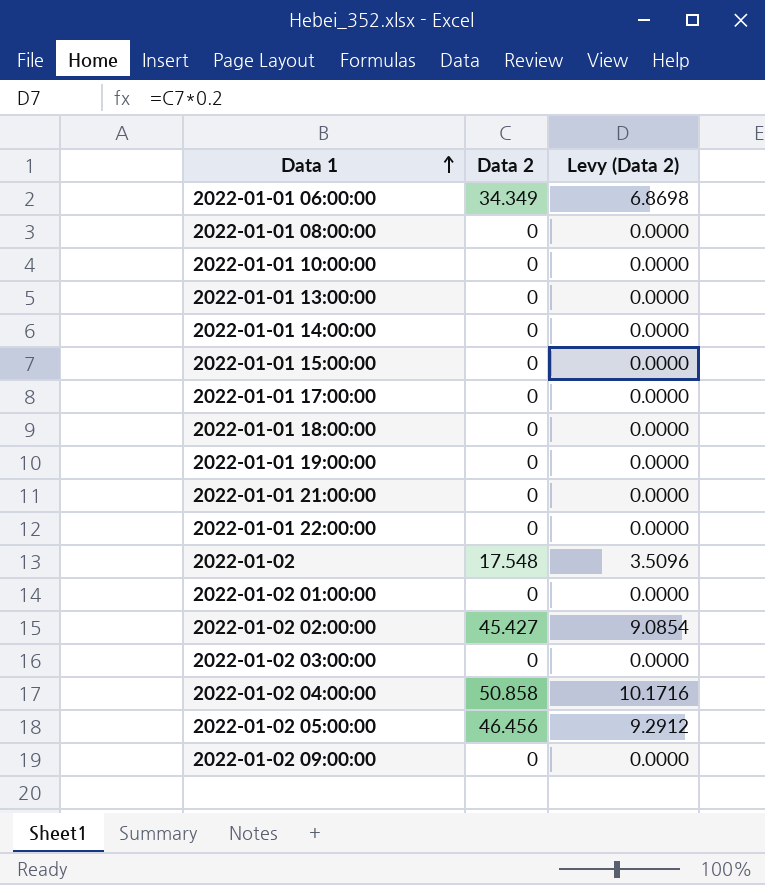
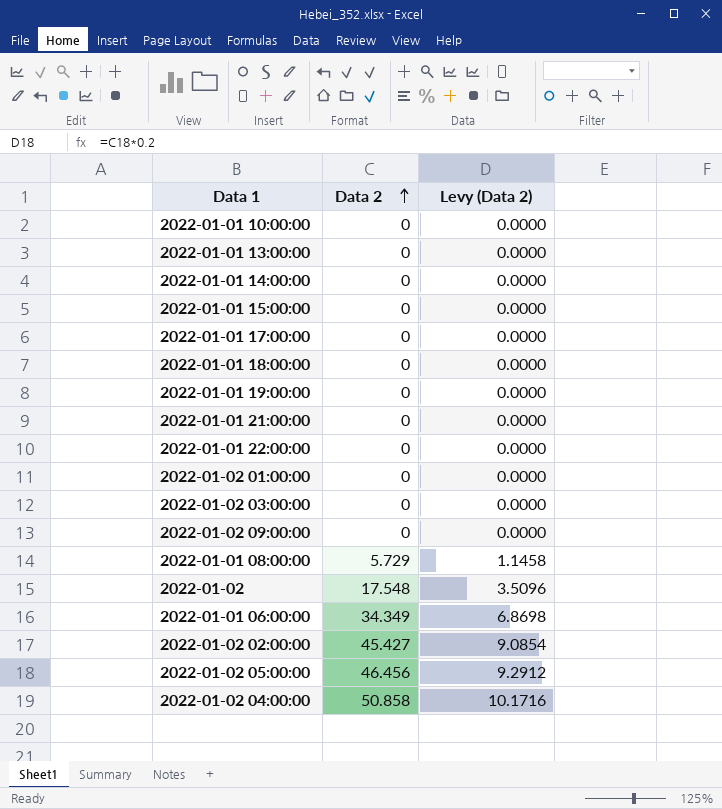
row order: Data 1 ascending -> Data 2 ascending
2022-01-01 08:00:00 | Data 2: 0 -> 5.729
2022-01-01 08:00:00 | Levy (Data 2): 0.0000 -> 1.1458

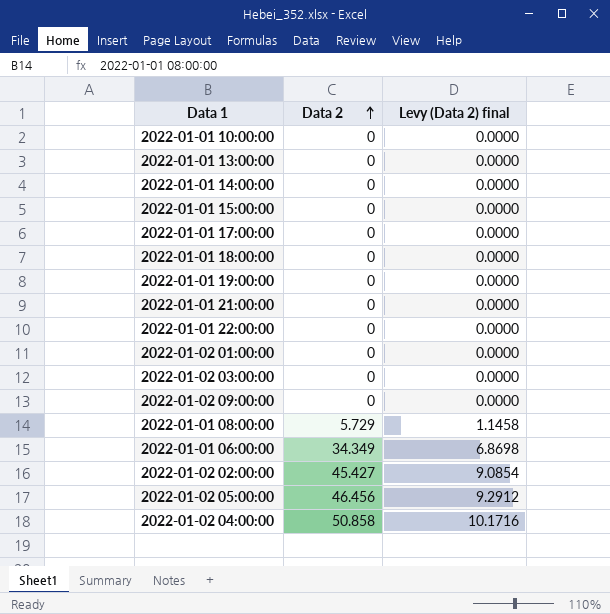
column name: Levy (Data 2) -> Levy (Data 2) final
row 2022-01-02: 17.548 | 3.5096 -> none

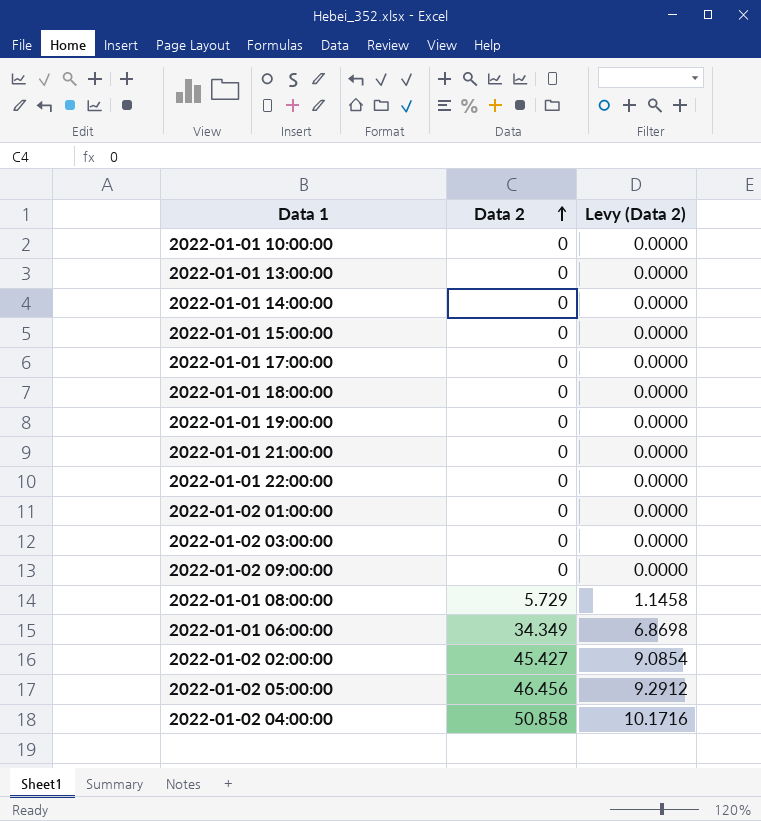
column name: Levy (Data 2) final -> Levy (Data 2)

